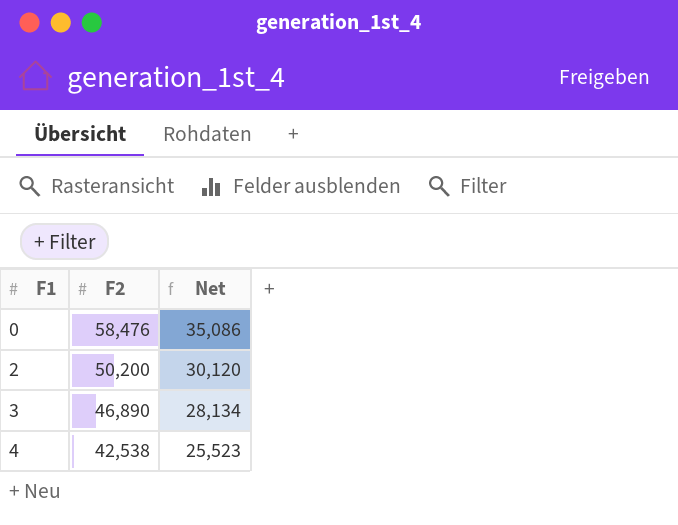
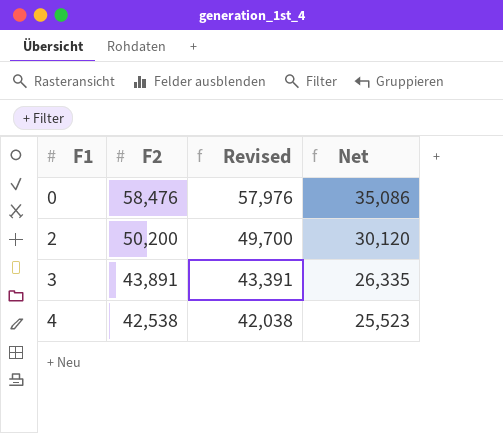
column Revised | formula: none -> [F2] - 500
3 | F2: 46,890 -> 43,891
3 | Net: 28,134 -> 26,335

